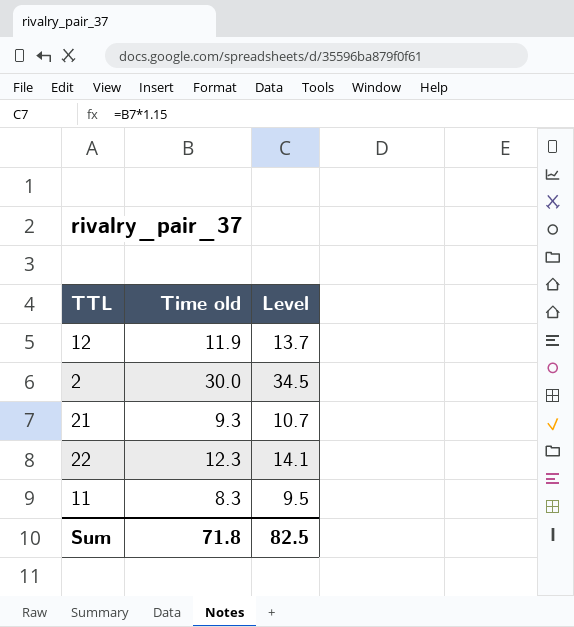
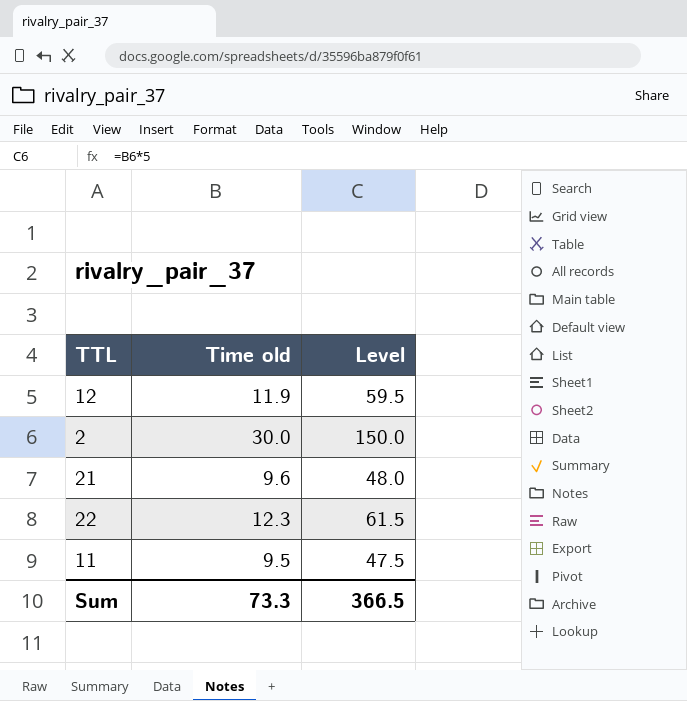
column Level | formula: [Time old] * 1.15 -> [Time old] * 5
21 | Time old: 9.3 -> 9.6
11 | Time old: 8.3 -> 9.5
Sum | Time old: 71.8 -> 73.3
Sum | Level: 82.5 -> 366.5

